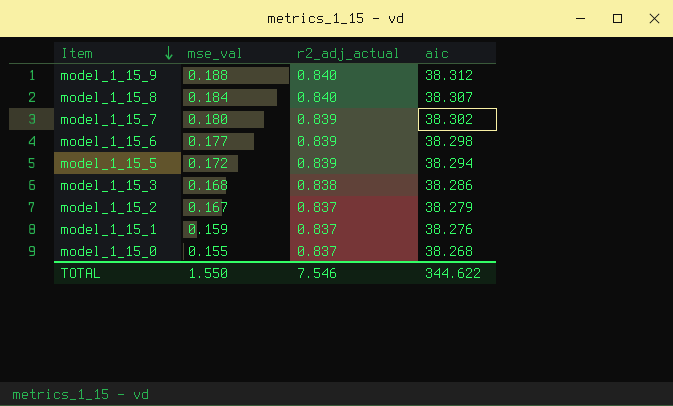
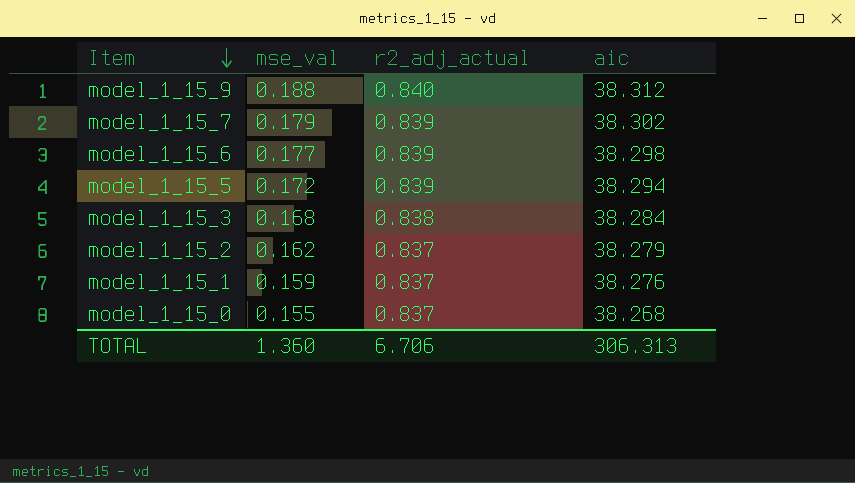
row model_1_15_8: 0.184 | 0.840 | 38.307 -> none
model_1_15_7 | mse_val: 0.180 -> 0.179
model_1_15_3 | aic: 38.286 -> 38.284
model_1_15_2 | mse_val: 0.167 -> 0.162
TOTAL | mse_val: 1.550 -> 1.360
TOTAL | r2_adj_actual: 7.546 -> 6.706
TOTAL | aic: 344.622 -> 306.313

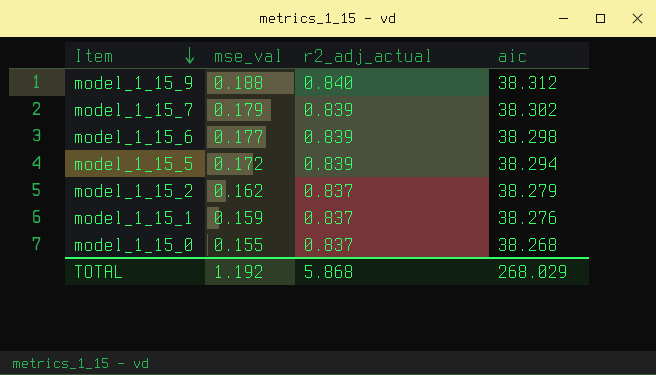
row model_1_15_3: 0.168 | 0.838 | 38.284 -> none
TOTAL | mse_val: 1.360 -> 1.192
TOTAL | r2_adj_actual: 6.706 -> 5.868
TOTAL | aic: 306.313 -> 268.029

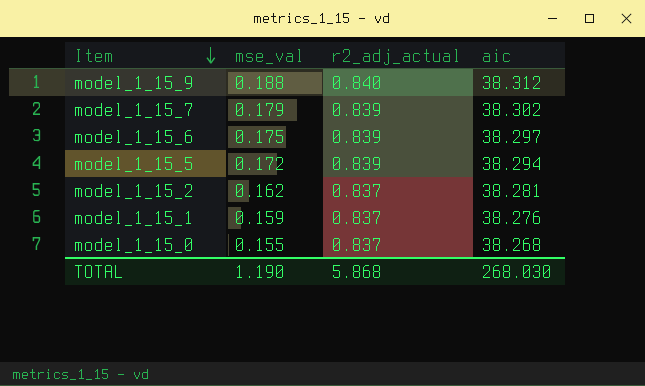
model_1_15_6 | mse_val: 0.177 -> 0.175
model_1_15_6 | aic: 38.298 -> 38.297
model_1_15_2 | aic: 38.279 -> 38.281
TOTAL | mse_val: 1.192 -> 1.190
TOTAL | aic: 268.029 -> 268.030

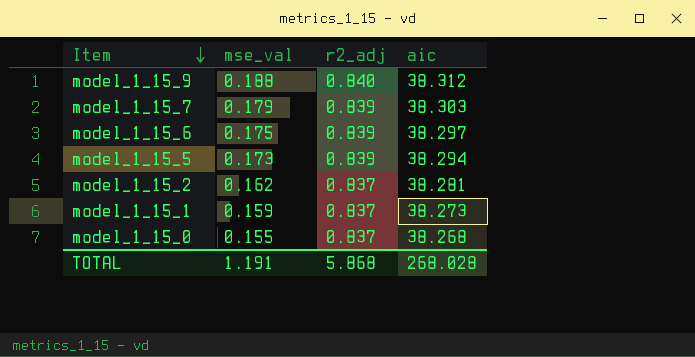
column name: r2_adj_actual -> r2_adj
model_1_15_7 | aic: 38.302 -> 38.303
model_1_15_5 | mse_val: 0.172 -> 0.173
model_1_15_1 | aic: 38.276 -> 38.273
TOTAL | mse_val: 1.190 -> 1.191
TOTAL | aic: 268.030 -> 268.028

